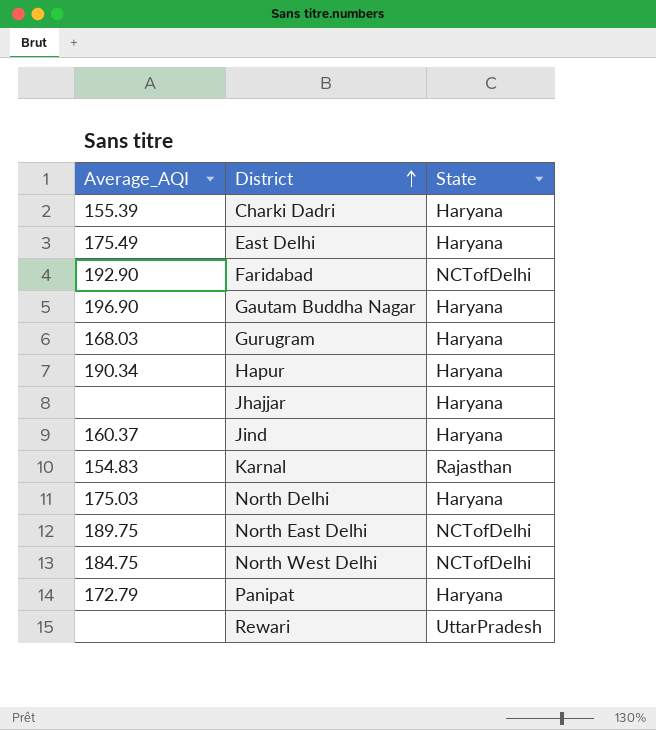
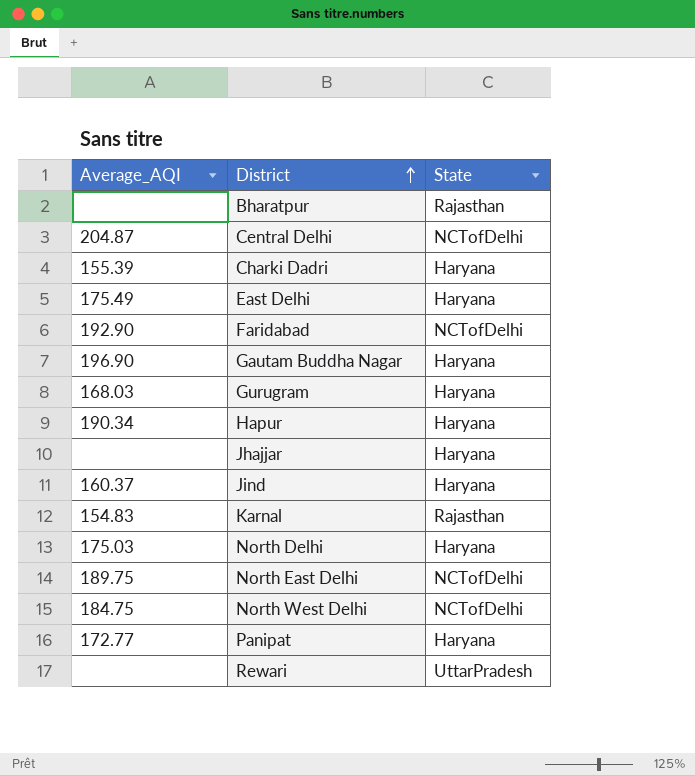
row Bharatpur: none -> none | Rajasthan
row Central Delhi: none -> 204.87 | NCTofDelhi
Panipat | Average_AQI: 172.79 -> 172.77

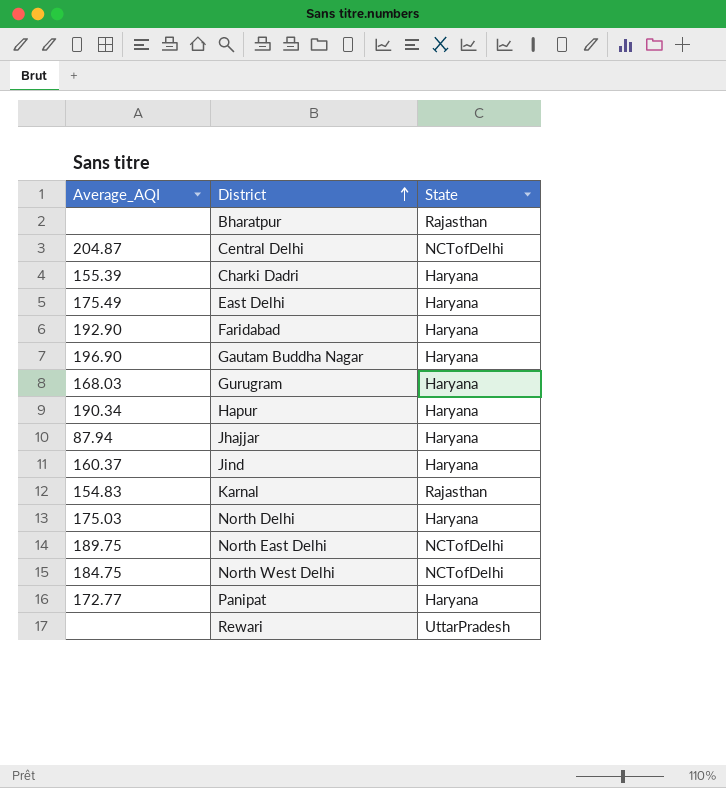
Faridabad | State: NCTofDelhi -> Haryana
Jhajjar | Average_AQI: none -> 87.94

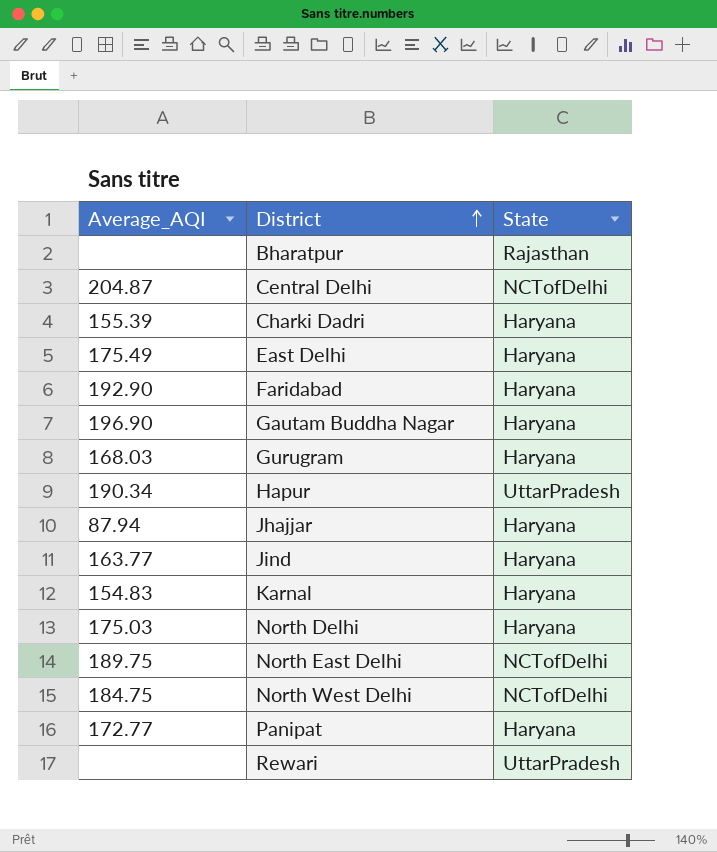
Hapur | State: Haryana -> UttarPradesh
Jind | Average_AQI: 160.37 -> 163.77
Karnal | State: Rajasthan -> Haryana

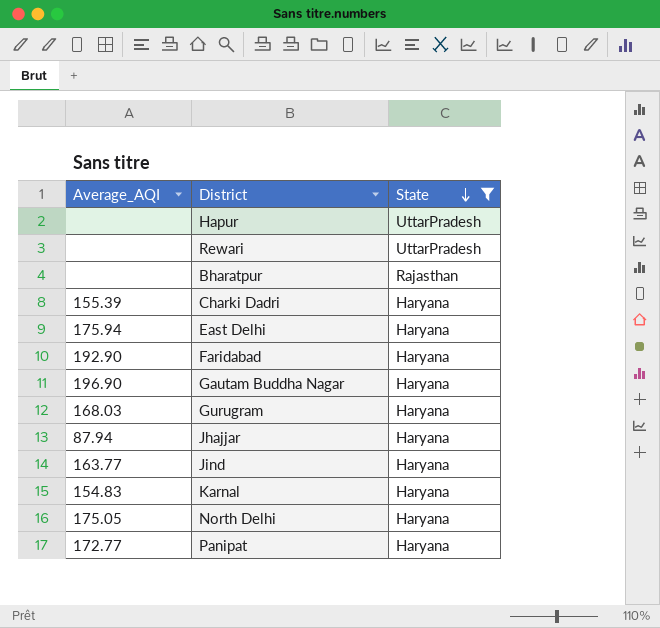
filter: none -> State != NCTofDelhi
row order: District ascending -> State descending
Hapur | Average_AQI: 190.34 -> none
East Delhi | Average_AQI: 175.49 -> 175.94
North Delhi | Average_AQI: 175.03 -> 175.05

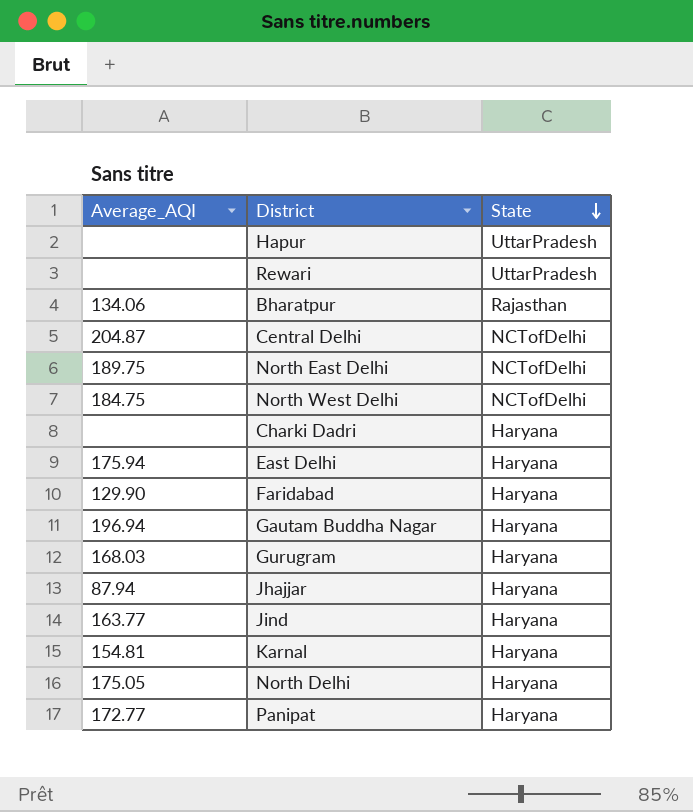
filter: State != NCTofDelhi -> none
Bharatpur | Average_AQI: none -> 134.06
Charki Dadri | Average_AQI: 155.39 -> none
Faridabad | Average_AQI: 192.90 -> 129.90
Gautam Buddha Nagar | Average_AQI: 196.90 -> 196.94
Karnal | Average_AQI: 154.83 -> 154.81

